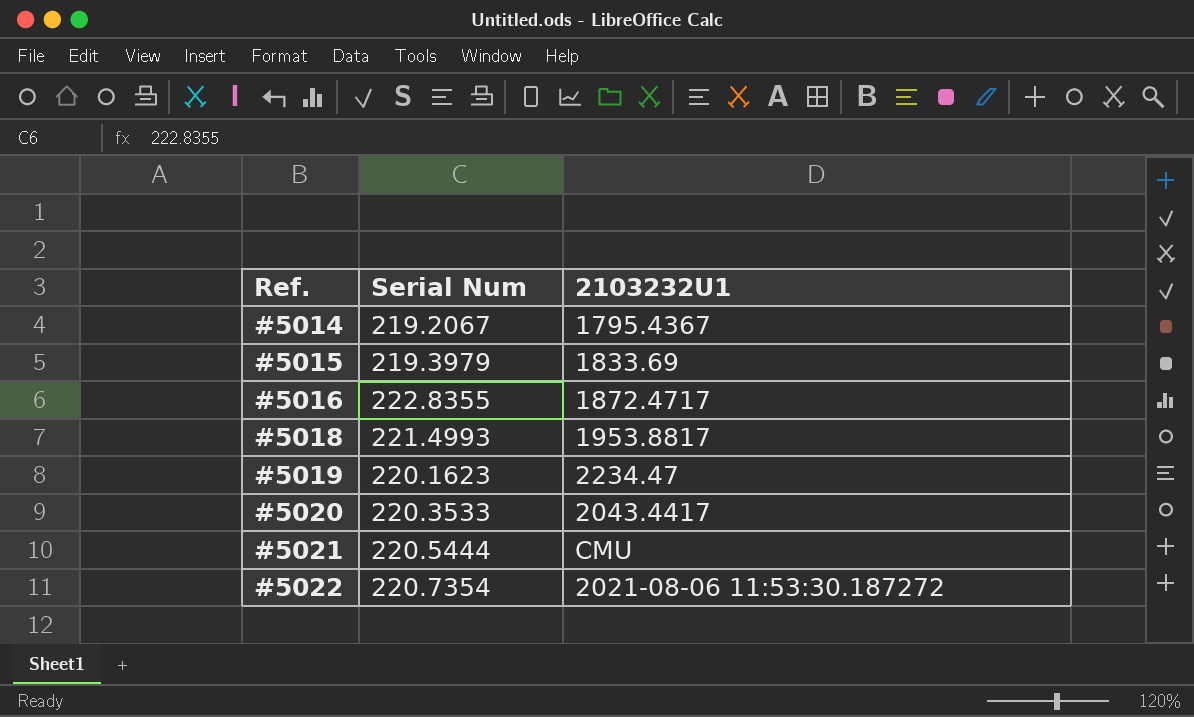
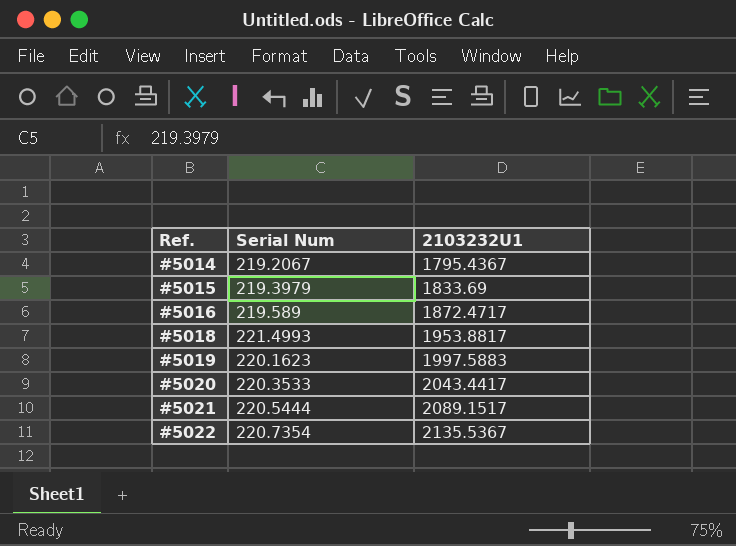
#5016 | Serial Num: 222.8355 -> 219.589
#5019 | 2103232U1: 2234.47 -> 1997.5883
#5021 | 2103232U1: CMU -> 2089.1517
#5022 | 2103232U1: 2021-08-06 11:53:30.187272 -> 2135.5367

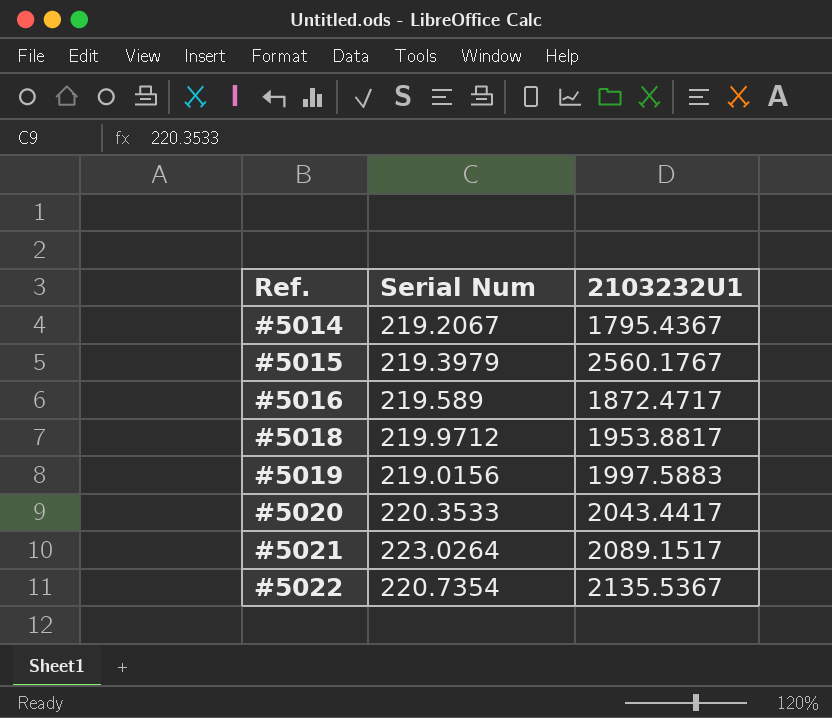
#5015 | 2103232U1: 1833.69 -> 2560.1767
#5018 | Serial Num: 221.4993 -> 219.9712
#5019 | Serial Num: 220.1623 -> 219.0156
#5021 | Serial Num: 220.5444 -> 223.0264

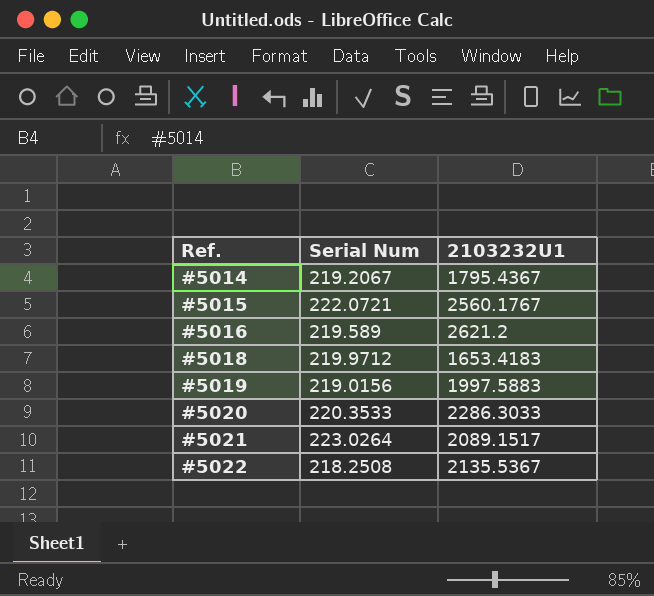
#5015 | Serial Num: 219.3979 -> 222.0721
#5016 | 2103232U1: 1872.4717 -> 2621.2
#5018 | 2103232U1: 1953.8817 -> 1653.4183
#5020 | 2103232U1: 2043.4417 -> 2286.3033
#5022 | Serial Num: 220.7354 -> 218.2508

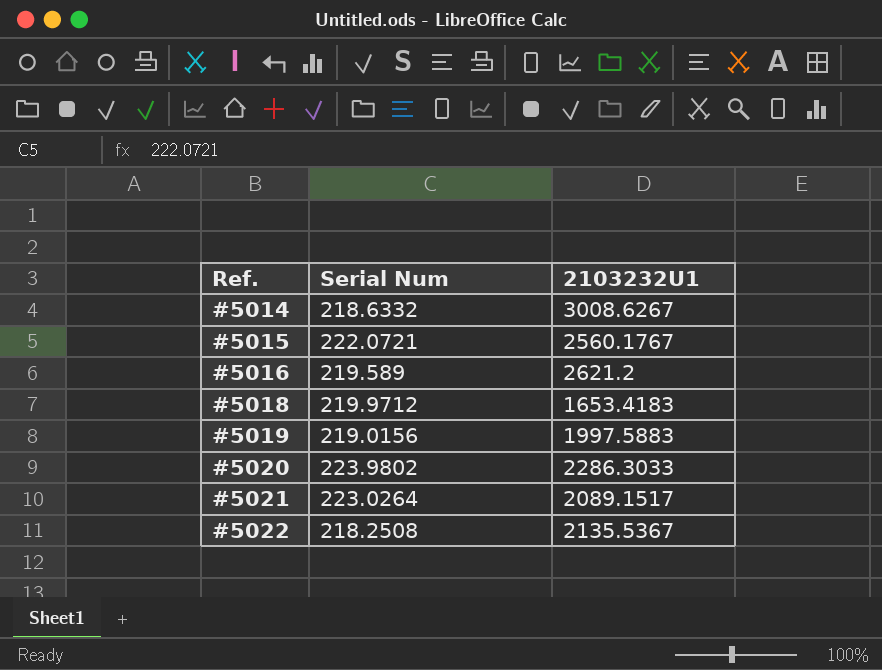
#5014 | Serial Num: 219.2067 -> 218.6332
#5014 | 2103232U1: 1795.4367 -> 3008.6267
#5020 | Serial Num: 220.3533 -> 223.9802

